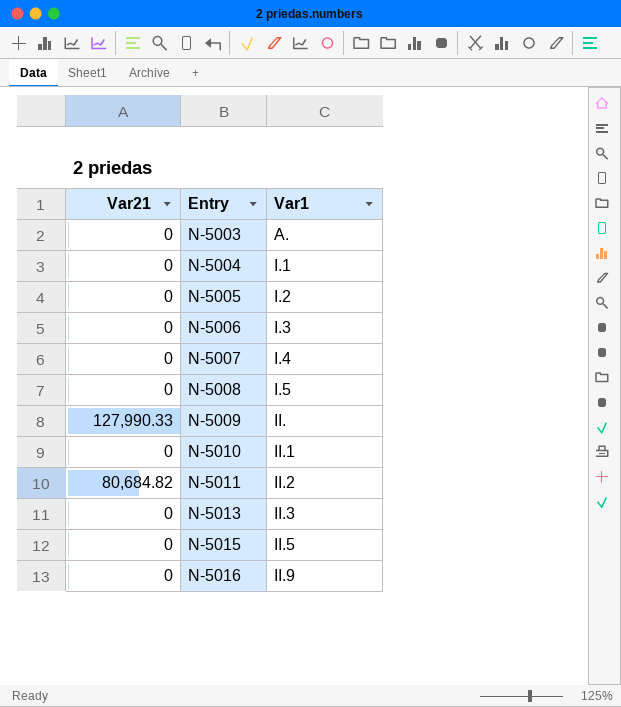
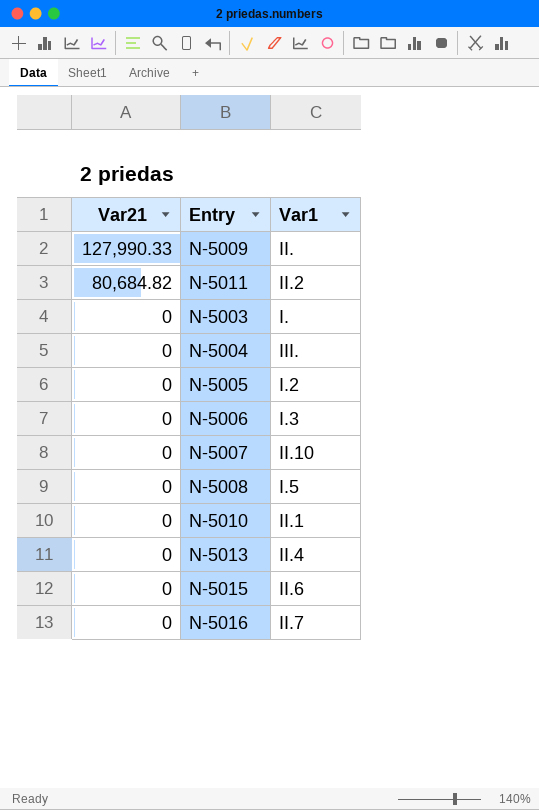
row order: Entry ascending -> Var21 descending
N-5003 | Var1: A. -> I.
N-5004 | Var1: I.1 -> III.
N-5007 | Var1: I.4 -> II.10
N-5013 | Var1: II.3 -> II.4
N-5015 | Var1: II.5 -> II.6
N-5016 | Var1: II.9 -> II.7

